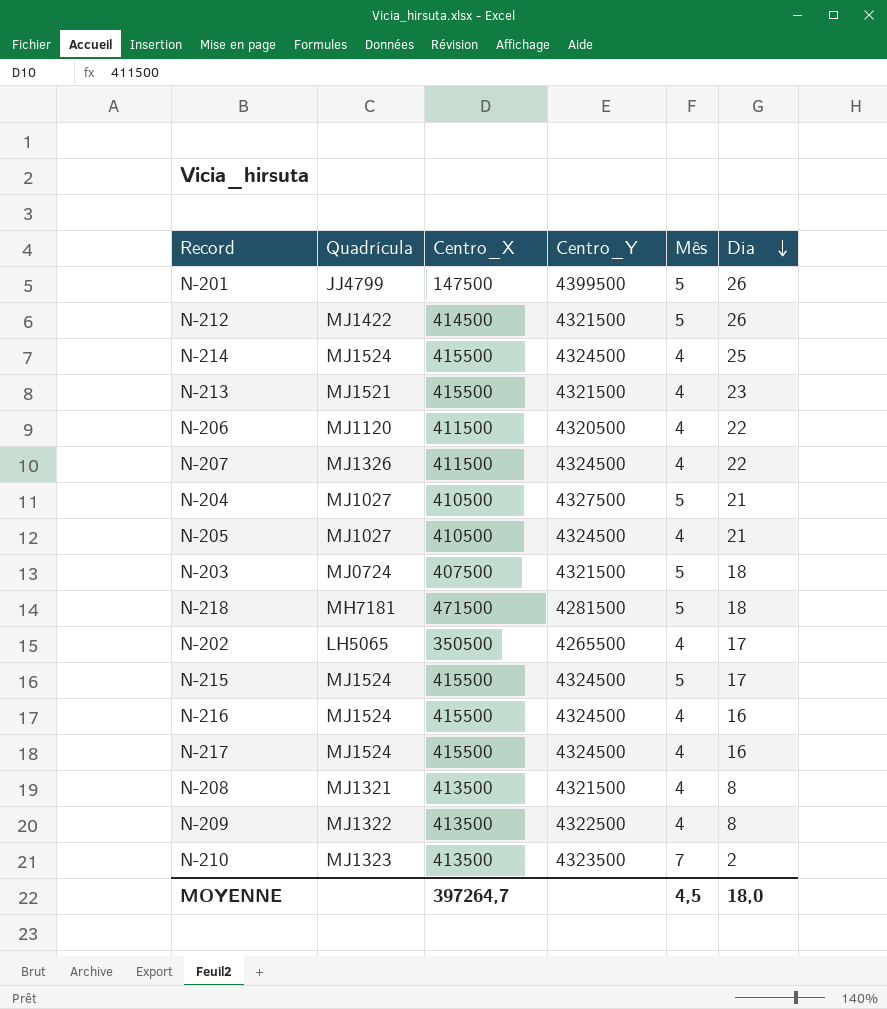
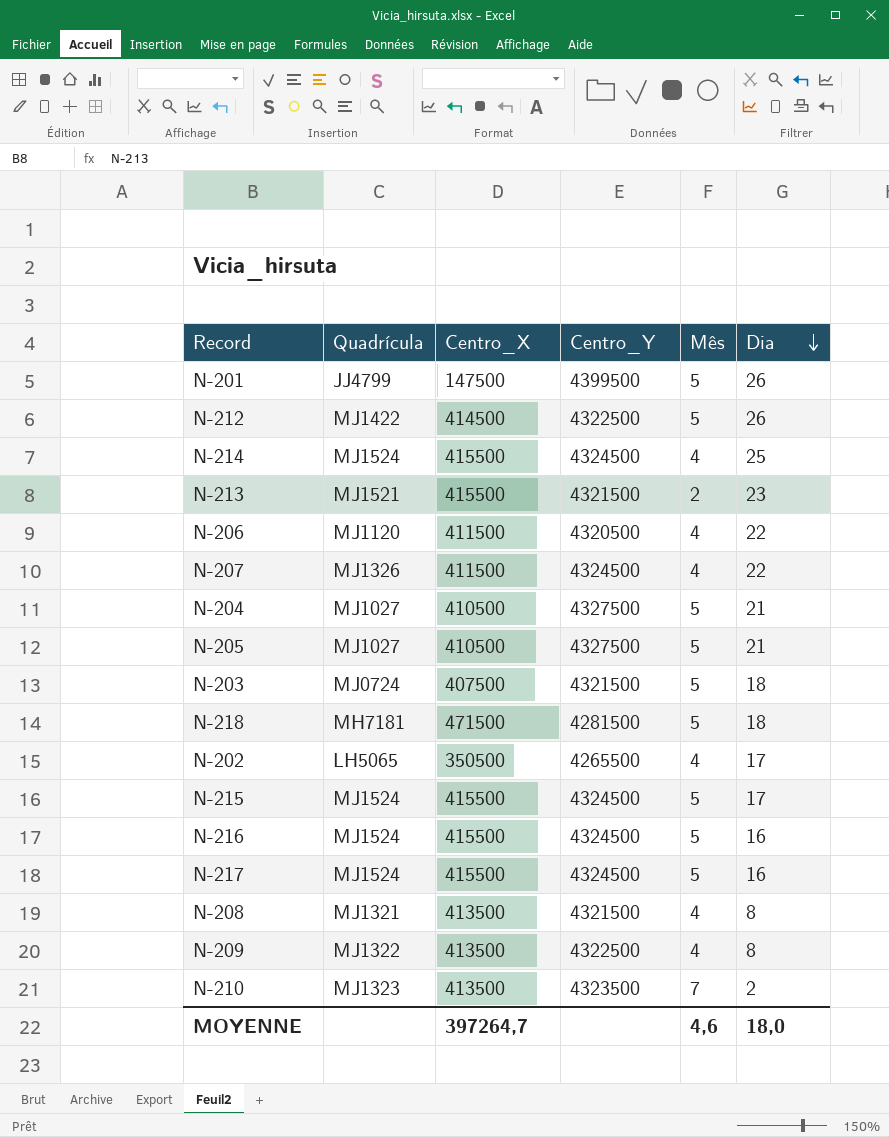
N-212 | Centro_Y: 4321500 -> 4322500
N-213 | Mês: 4 -> 2
N-205 | Centro_Y: 4324500 -> 4327500
N-205 | Mês: 4 -> 5
N-216 | Mês: 4 -> 5
N-217 | Mês: 4 -> 5
MOYENNE | Mês: 4,5 -> 4,6

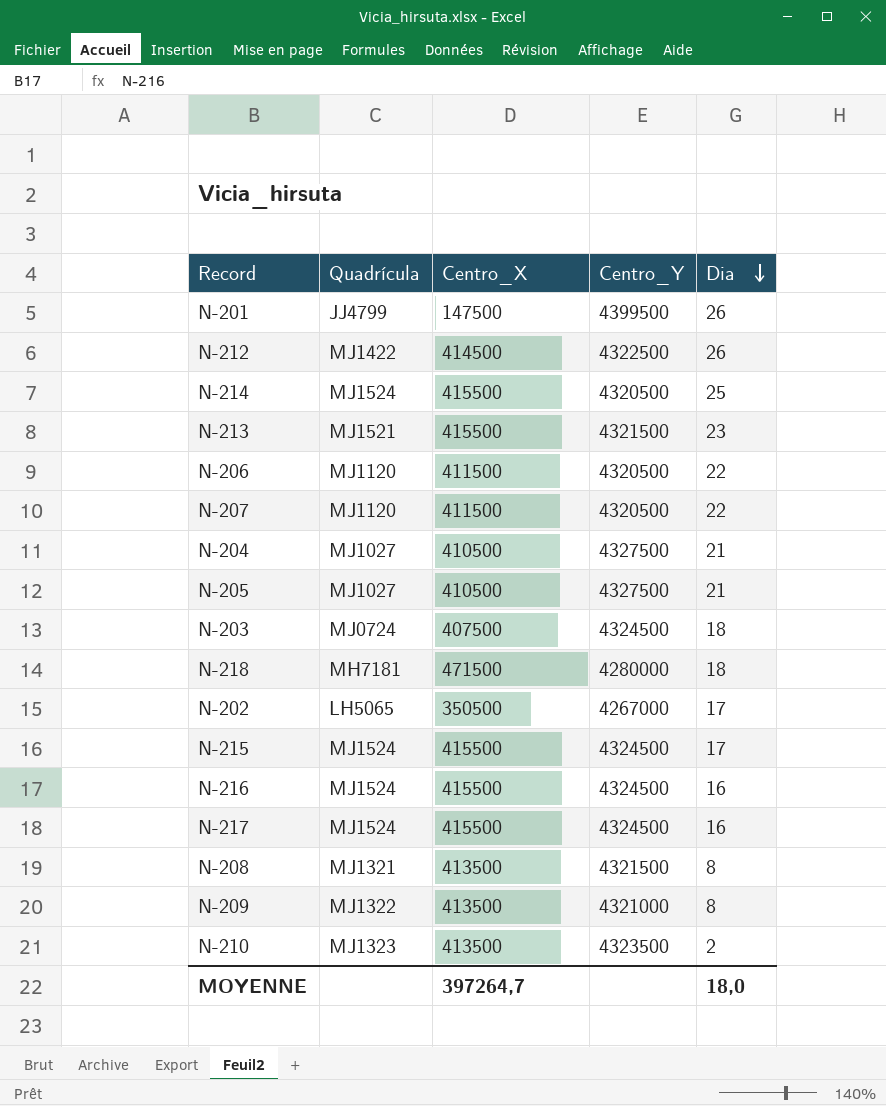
column Mês | position: 5 -> none
N-214 | Centro_Y: 4324500 -> 4320500
N-207 | Quadrícula: MJ1326 -> MJ1120
N-207 | Centro_Y: 4324500 -> 4320500
N-203 | Centro_Y: 4321500 -> 4324500
N-218 | Centro_Y: 4281500 -> 4280000
N-202 | Centro_Y: 4265500 -> 4267000
N-209 | Centro_Y: 4322500 -> 4321000

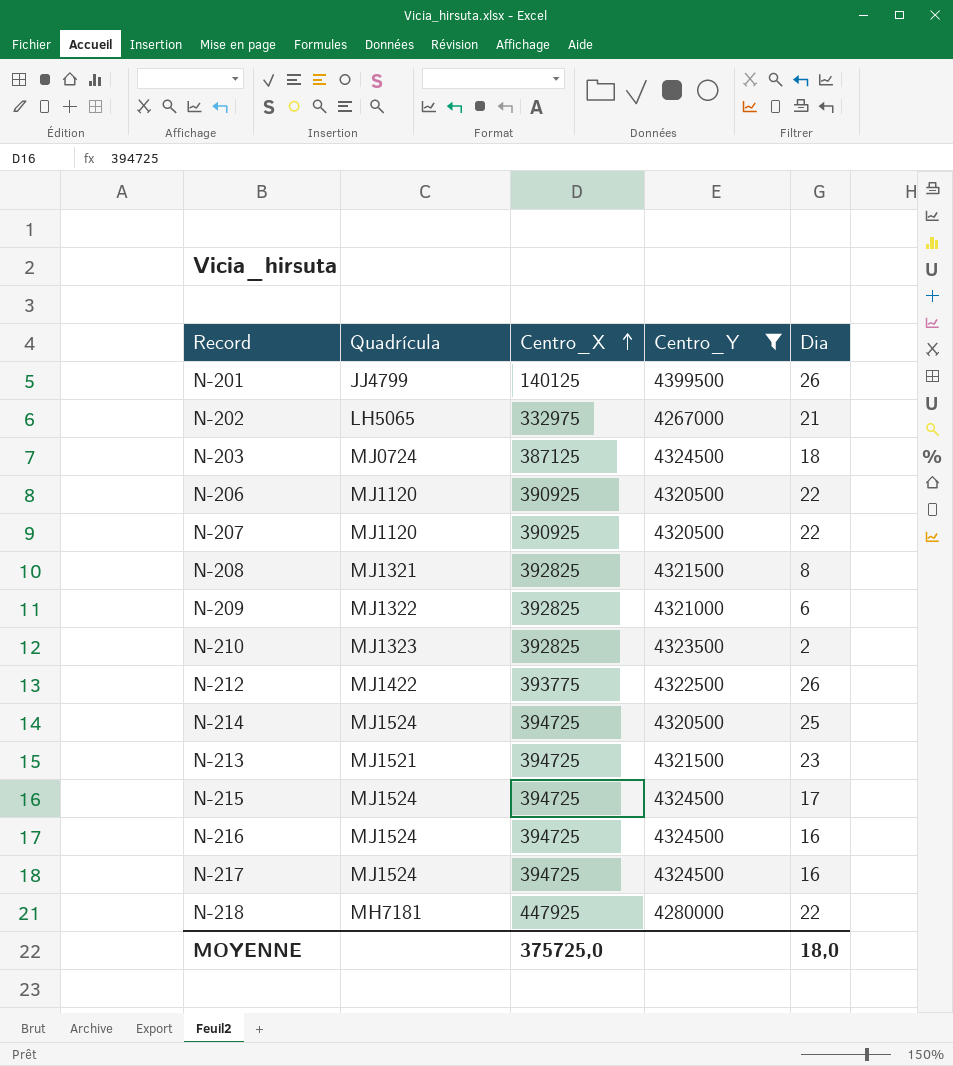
filter: none -> Centro_Y != 4327500
row order: Dia descending -> Centro_X ascending
N-201 | Centro_X: 147500 -> 140125
N-202 | Centro_X: 350500 -> 332975
N-202 | Dia: 17 -> 21
N-203 | Centro_X: 407500 -> 387125
N-206 | Centro_X: 411500 -> 390925
N-207 | Centro_X: 411500 -> 390925
N-208 | Centro_X: 413500 -> 392825
N-209 | Centro_X: 413500 -> 392825
N-209 | Dia: 8 -> 6
N-210 | Centro_X: 413500 -> 392825
N-212 | Centro_X: 414500 -> 393775
N-214 | Centro_X: 415500 -> 394725
N-213 | Centro_X: 415500 -> 394725
N-215 | Centro_X: 415500 -> 394725
N-216 | Centro_X: 415500 -> 394725
N-217 | Centro_X: 415500 -> 394725
N-218 | Centro_X: 471500 -> 447925
N-218 | Dia: 18 -> 22
MOYENNE | Centro_X: 397264,7 -> 375725,0

